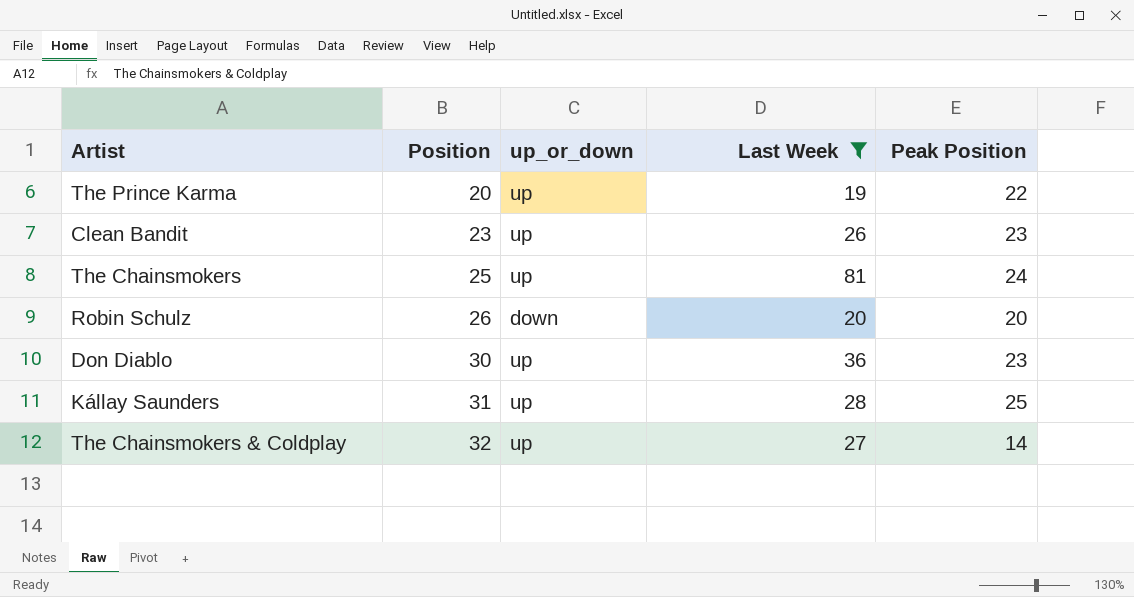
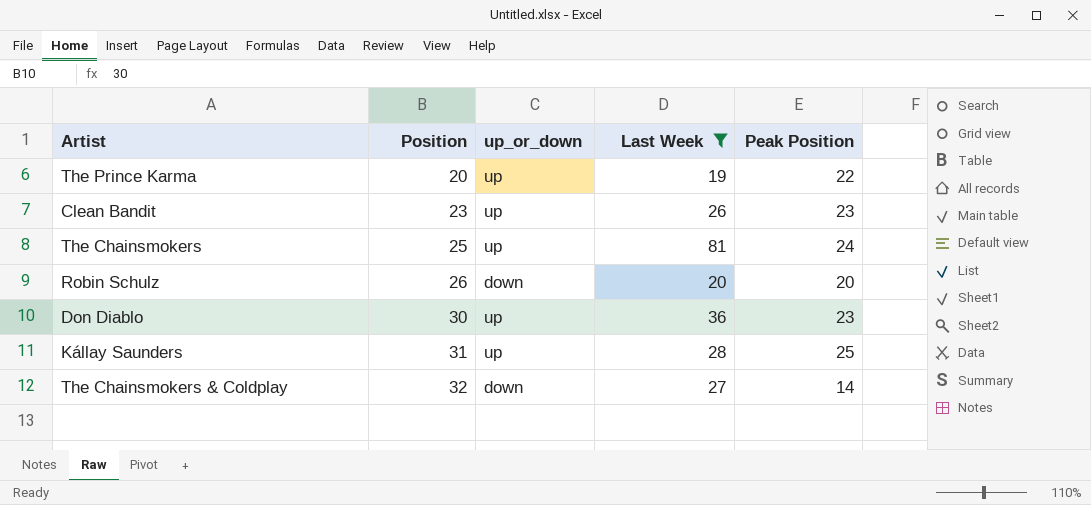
The Chainsmokers & Coldplay | up_or_down: up -> down

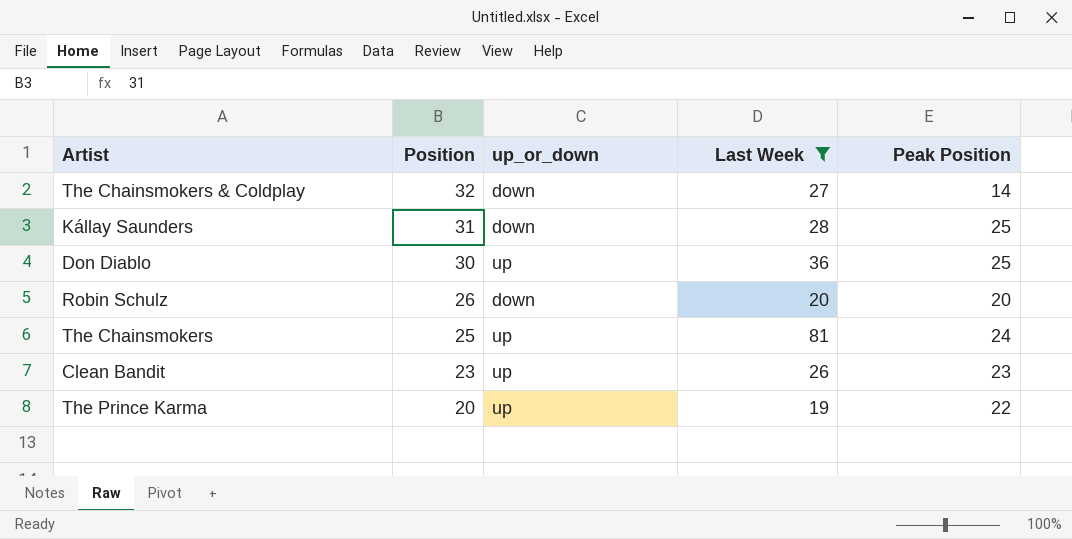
row order: Position ascending -> Position descending
Kállay Saunders | up_or_down: up -> down
Don Diablo | Peak Position: 23 -> 25

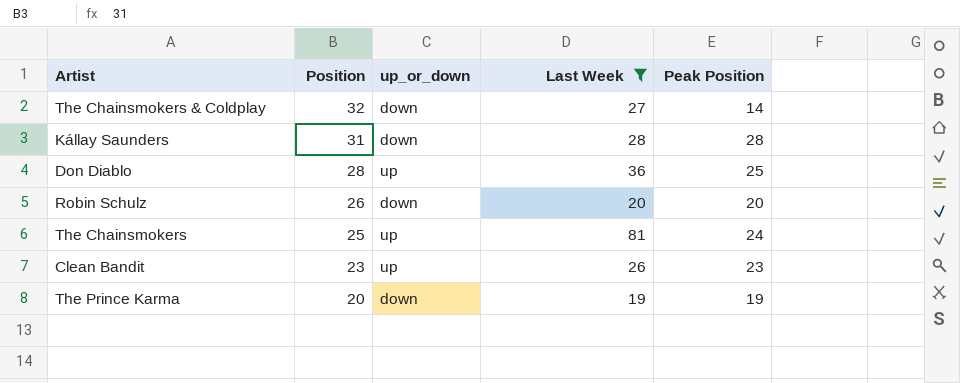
Kállay Saunders | Peak Position: 25 -> 28
Don Diablo | Position: 30 -> 28
The Prince Karma | up_or_down: up -> down
The Prince Karma | Peak Position: 22 -> 19

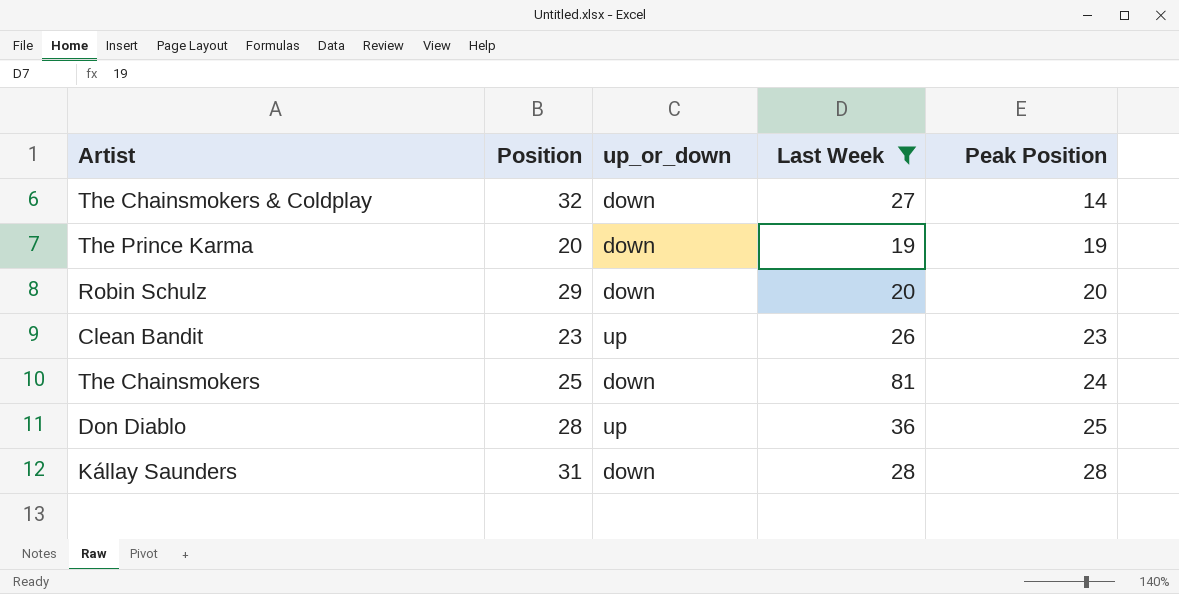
row order: Position descending -> Peak Position ascending
Robin Schulz | Position: 26 -> 29
The Chainsmokers | up_or_down: up -> down

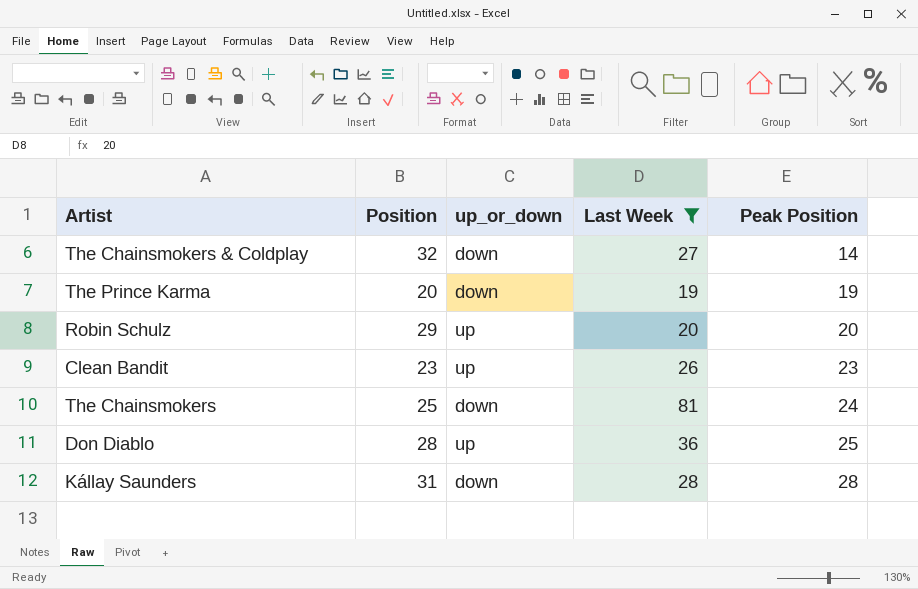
Robin Schulz | up_or_down: down -> up

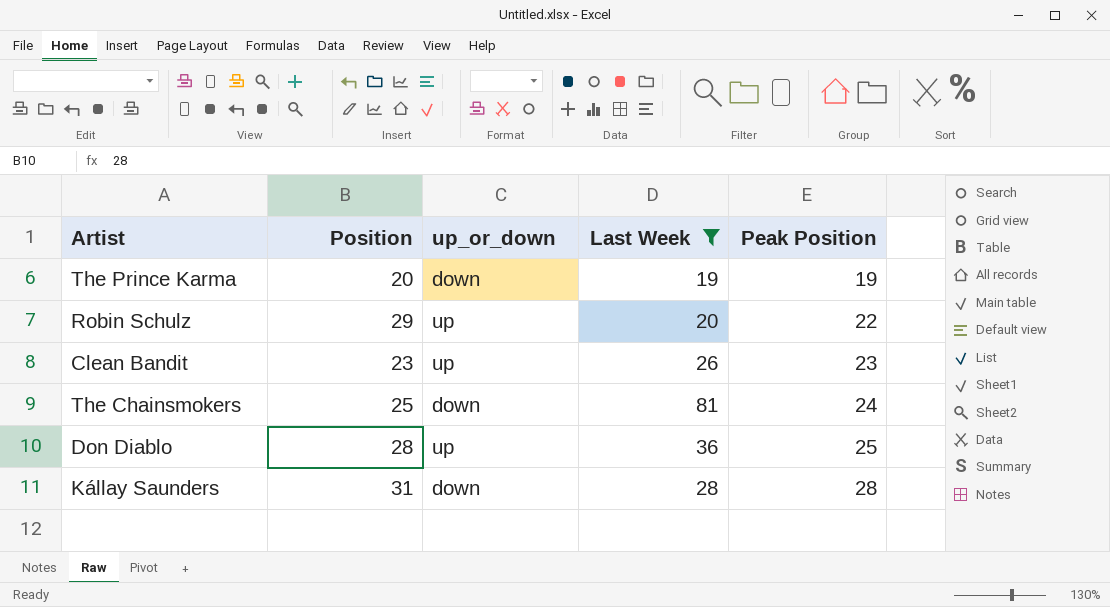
row The Chainsmokers & Coldplay: 32 | down | 27 | 14 -> none
Robin Schulz | Peak Position: 20 -> 22

